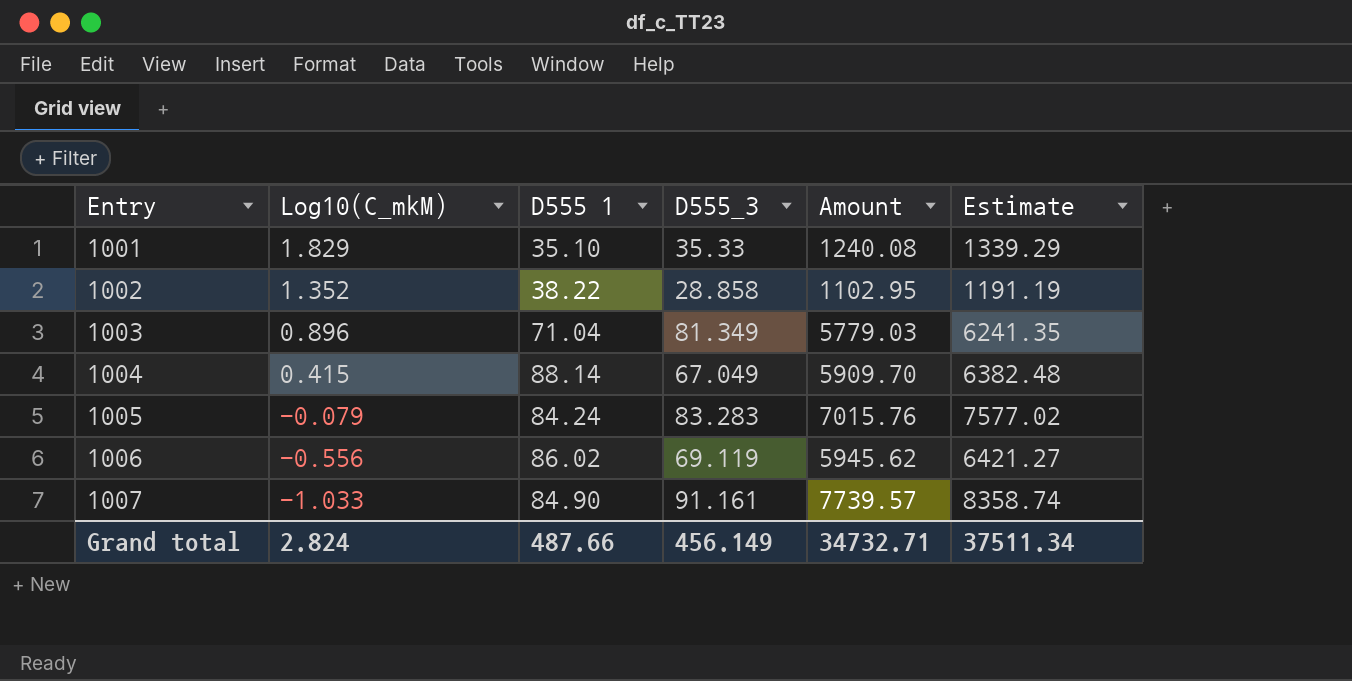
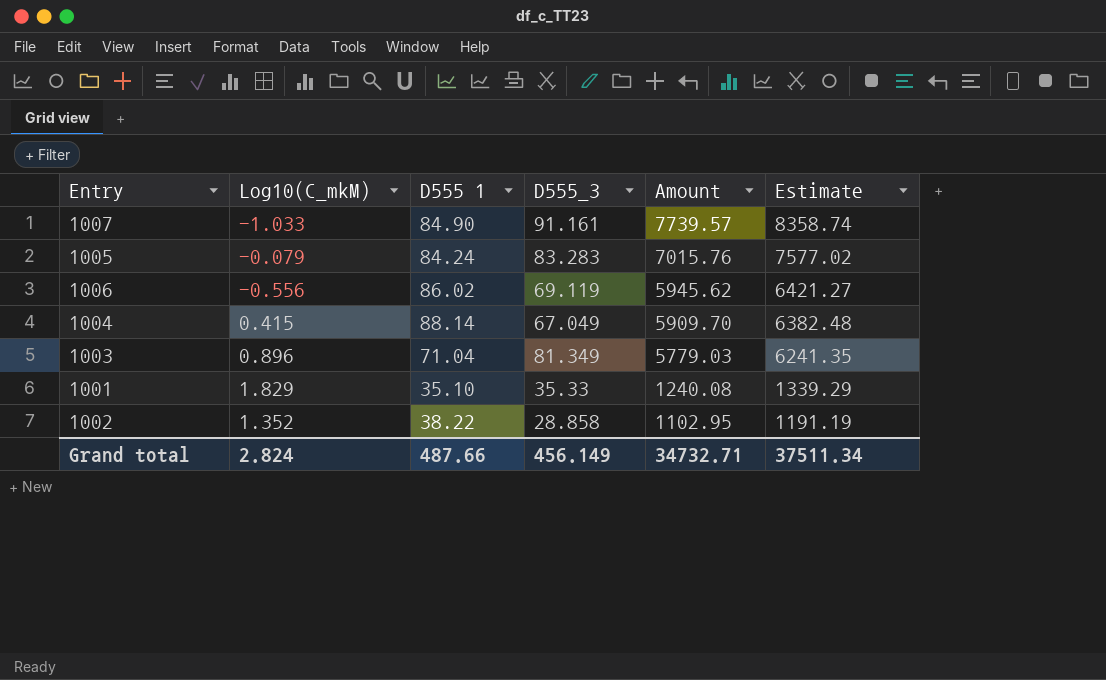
row order: Entry ascending -> Amount descending

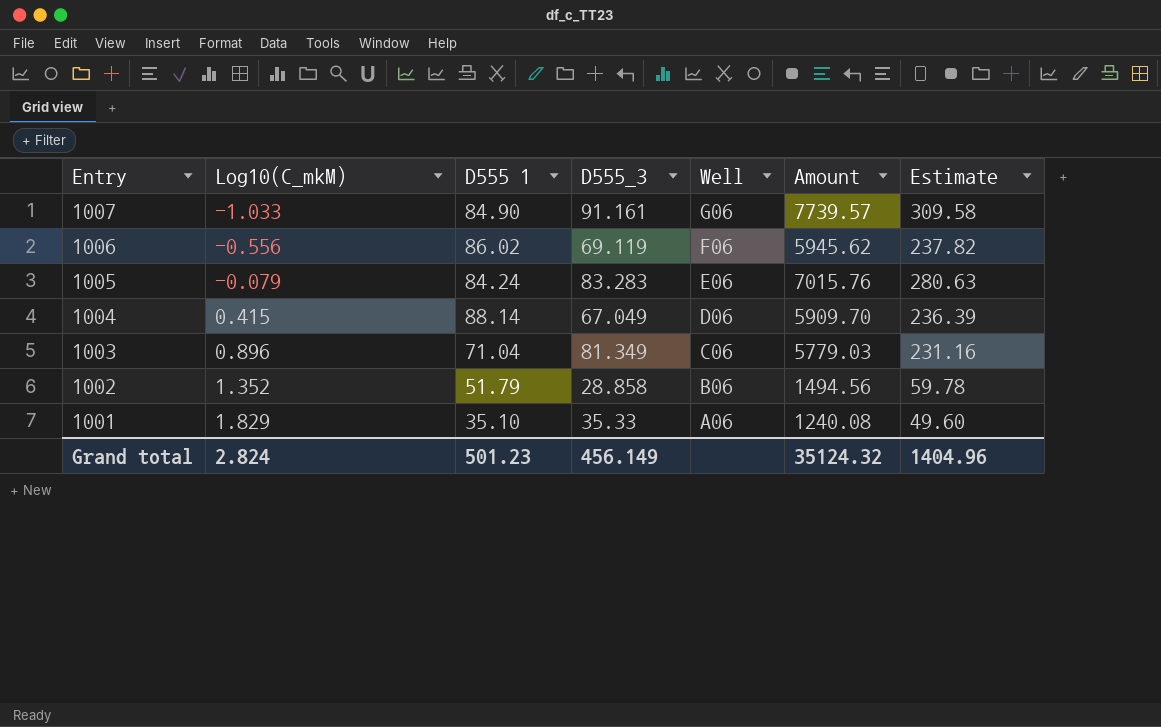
row order: Amount descending -> Entry descending
column Well | position: none -> 5
column Estimate | formula: [Amount] * 1.08 -> [Amount] * 0.04
1002 | D555 1: 38.22 -> 51.79
1002 | Amount: 1102.95 -> 1494.56
Grand total | D555 1: 487.66 -> 501.23
Grand total | Amount: 34732.71 -> 35124.32
Grand total | Estimate: 37511.34 -> 1404.96

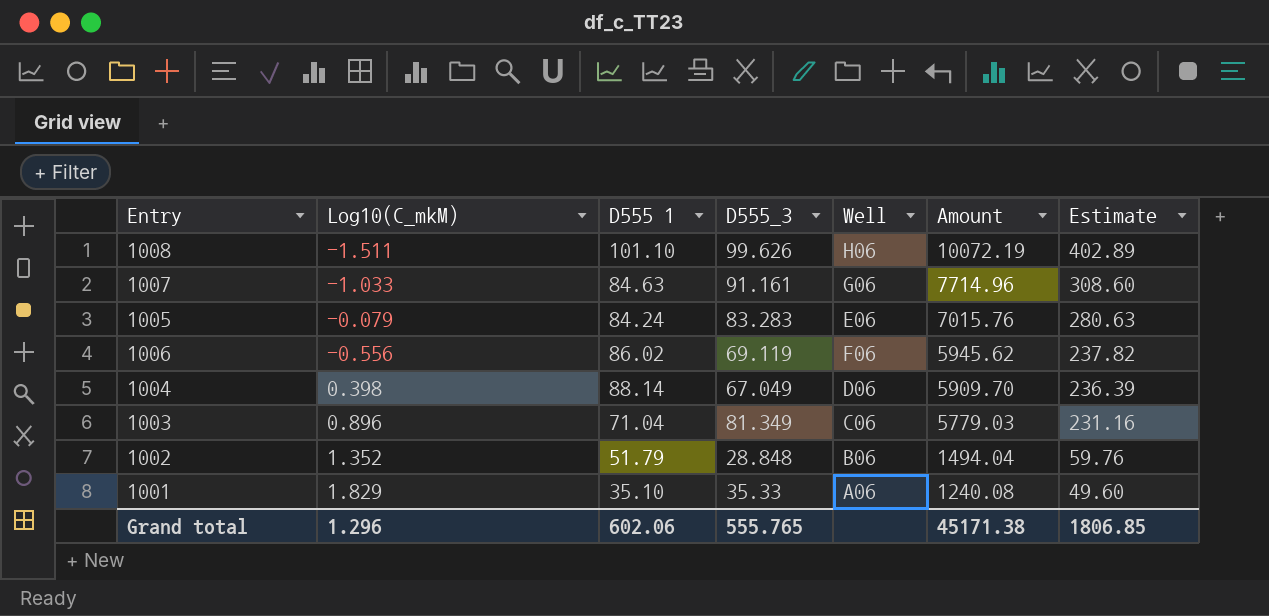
row order: Entry descending -> Amount descending
row 1008: none -> -1.511 | 101.10 | 99.626 | H06 | 10072.19 | 402.89
1007 | D555 1: 84.90 -> 84.63
1007 | Amount: 7739.57 -> 7714.96
1007 | Estimate: 309.58 -> 308.60
1004 | Log10(C_mkM): 0.415 -> 0.398
1002 | D555_3: 28.858 -> 28.848
1002 | Amount: 1494.56 -> 1494.04
1002 | Estimate: 59.78 -> 59.76
Grand total | Log10(C_mkM): 2.824 -> 1.296
Grand total | D555 1: 501.23 -> 602.06
Grand total | D555_3: 456.149 -> 555.765
Grand total | Amount: 35124.32 -> 45171.38
Grand total | Estimate: 1404.96 -> 1806.85

